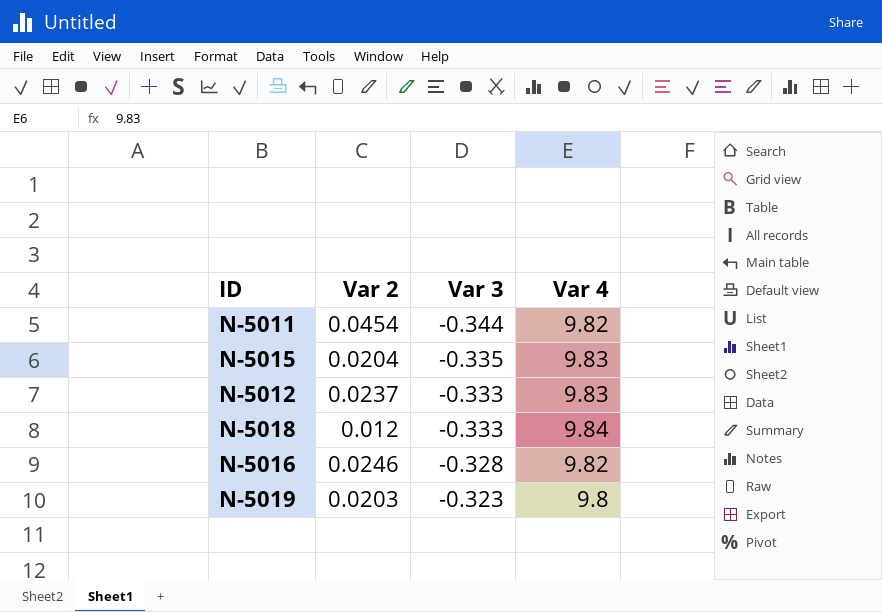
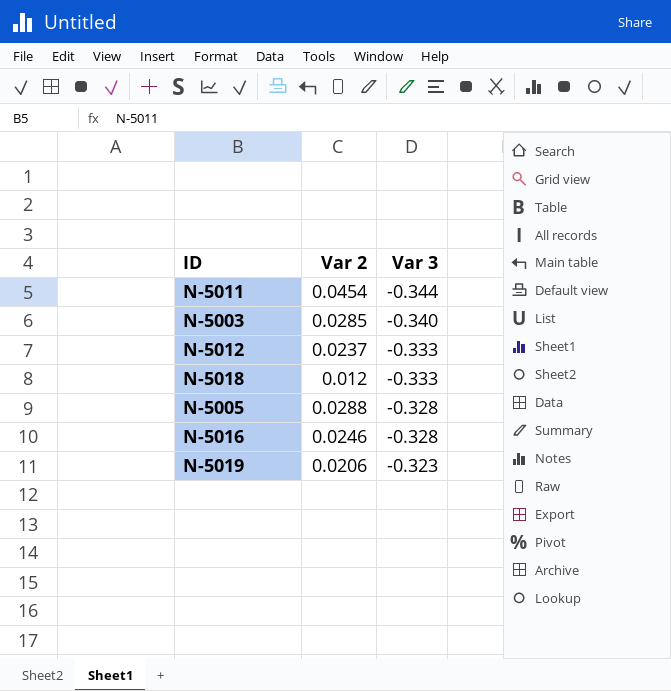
column Var 4 | position: 4 -> none
row N-5015: 0.0204 | -0.335 | 9.83 -> none
row N-5003: none -> 0.0285 | -0.340
row N-5005: none -> 0.0288 | -0.328
N-5019 | Var 2: 0.0203 -> 0.0206

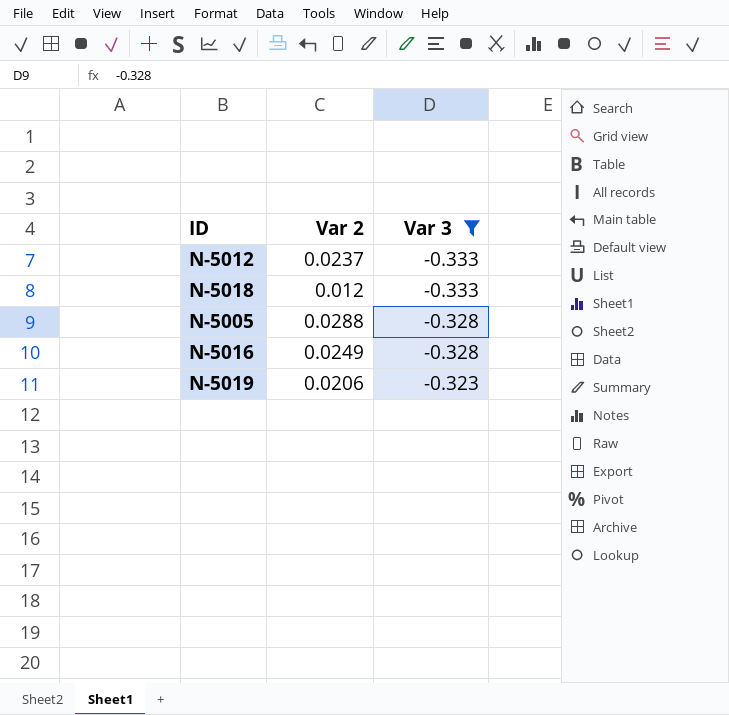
filter: none -> Var 3 >= -0.333
N-5016 | Var 2: 0.0246 -> 0.0249

